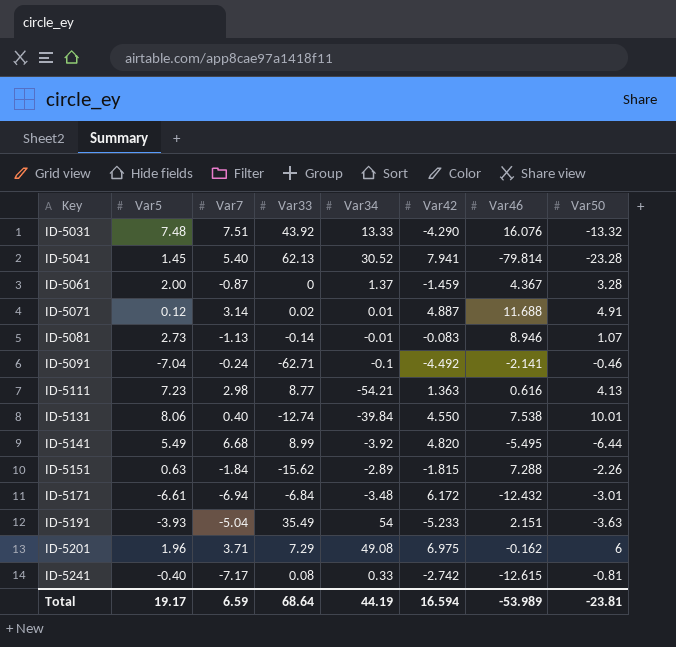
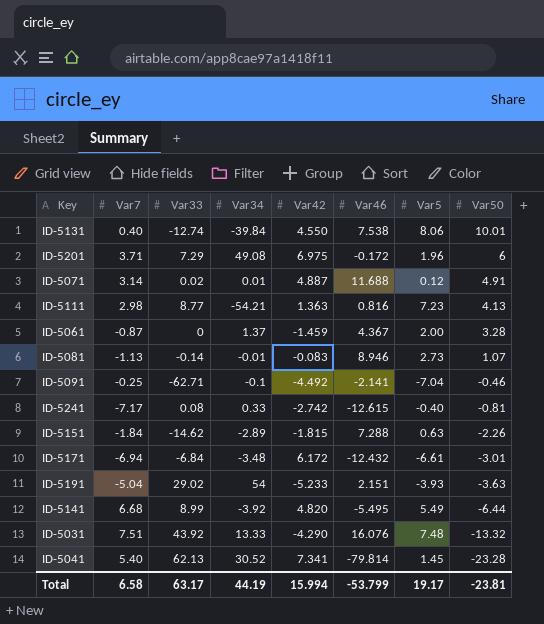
row order: Key ascending -> Var50 descending
column Var5 | position: 2 -> 7
ID-5201 | Var46: -0.162 -> -0.172
ID-5111 | Var46: 0.616 -> 0.816
ID-5091 | Var7: -0.24 -> -0.25
ID-5151 | Var33: -15.62 -> -14.62
ID-5191 | Var33: 35.49 -> 29.02
ID-5041 | Var42: 7.941 -> 7.341
Total | Var7: 6.59 -> 6.58
Total | Var33: 68.64 -> 63.17
Total | Var42: 16.594 -> 15.994
Total | Var46: -53.989 -> -53.799

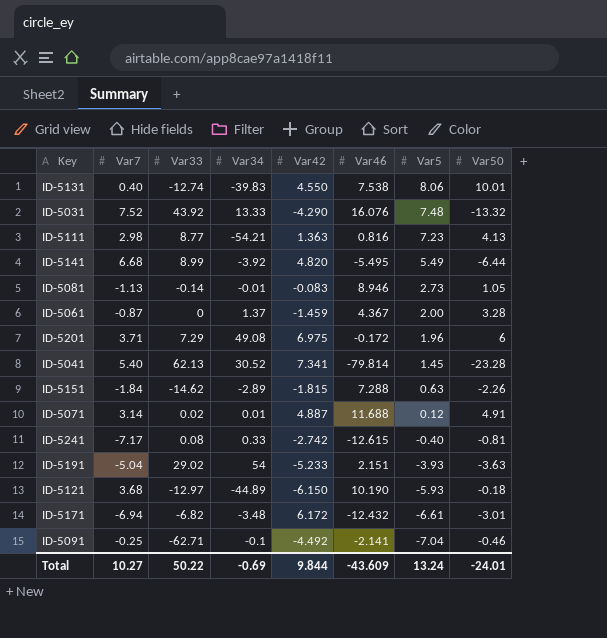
row order: Var50 descending -> Var5 descending
ID-5131 | Var34: -39.84 -> -39.83
ID-5031 | Var7: 7.51 -> 7.52
ID-5081 | Var50: 1.07 -> 1.05
row ID-5121: none -> 3.68 | -12.97 | -44.89 | -6.150 | 10.190 | -5.93 | -0.18
ID-5171 | Var33: -6.84 -> -6.82
Total | Var7: 6.58 -> 10.27
Total | Var33: 63.17 -> 50.22
Total | Var34: 44.19 -> -0.69
Total | Var42: 15.994 -> 9.844
Total | Var46: -53.799 -> -43.609
Total | Var5: 19.17 -> 13.24
Total | Var50: -23.81 -> -24.01

